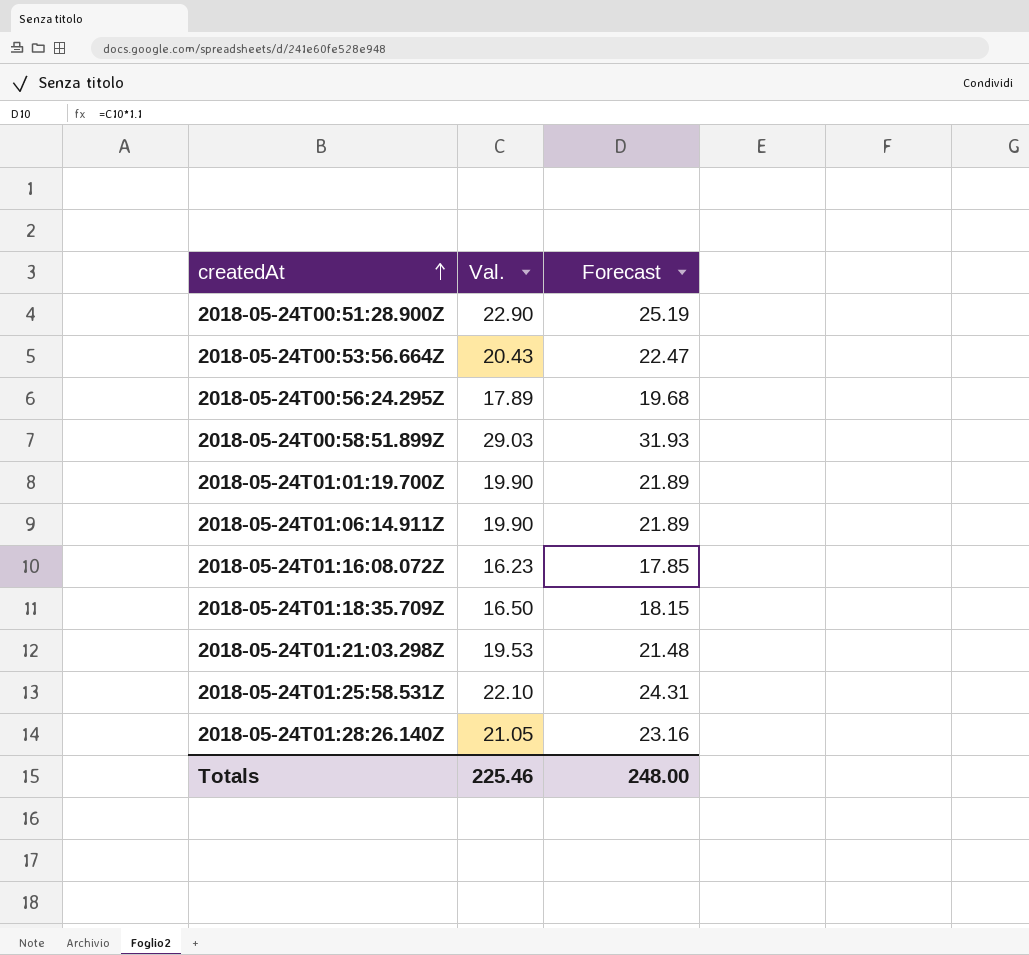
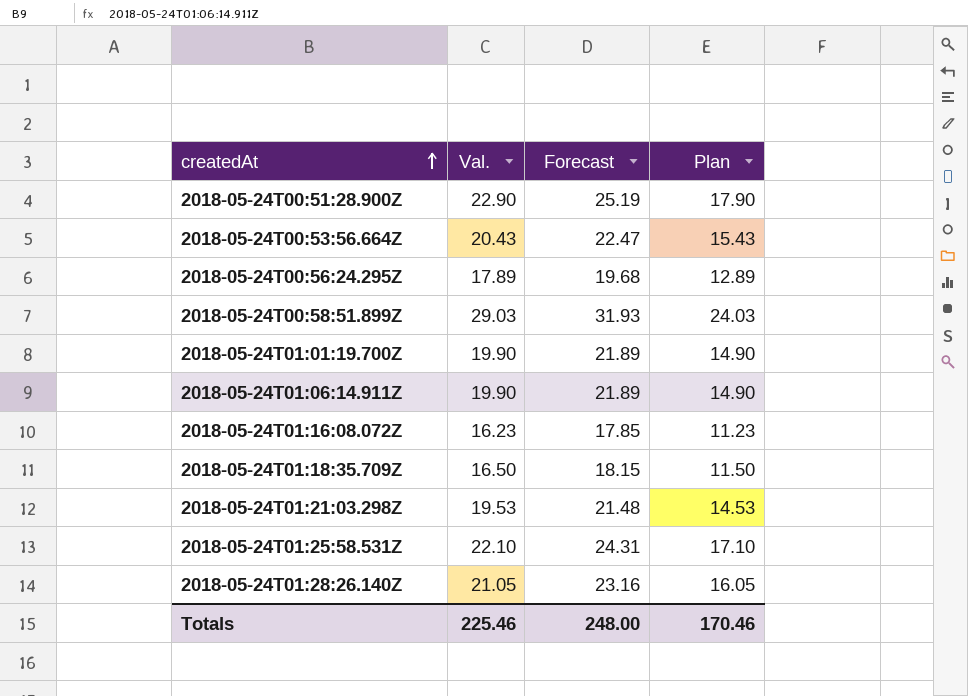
column Plan | formula: none -> [Val.] - 5

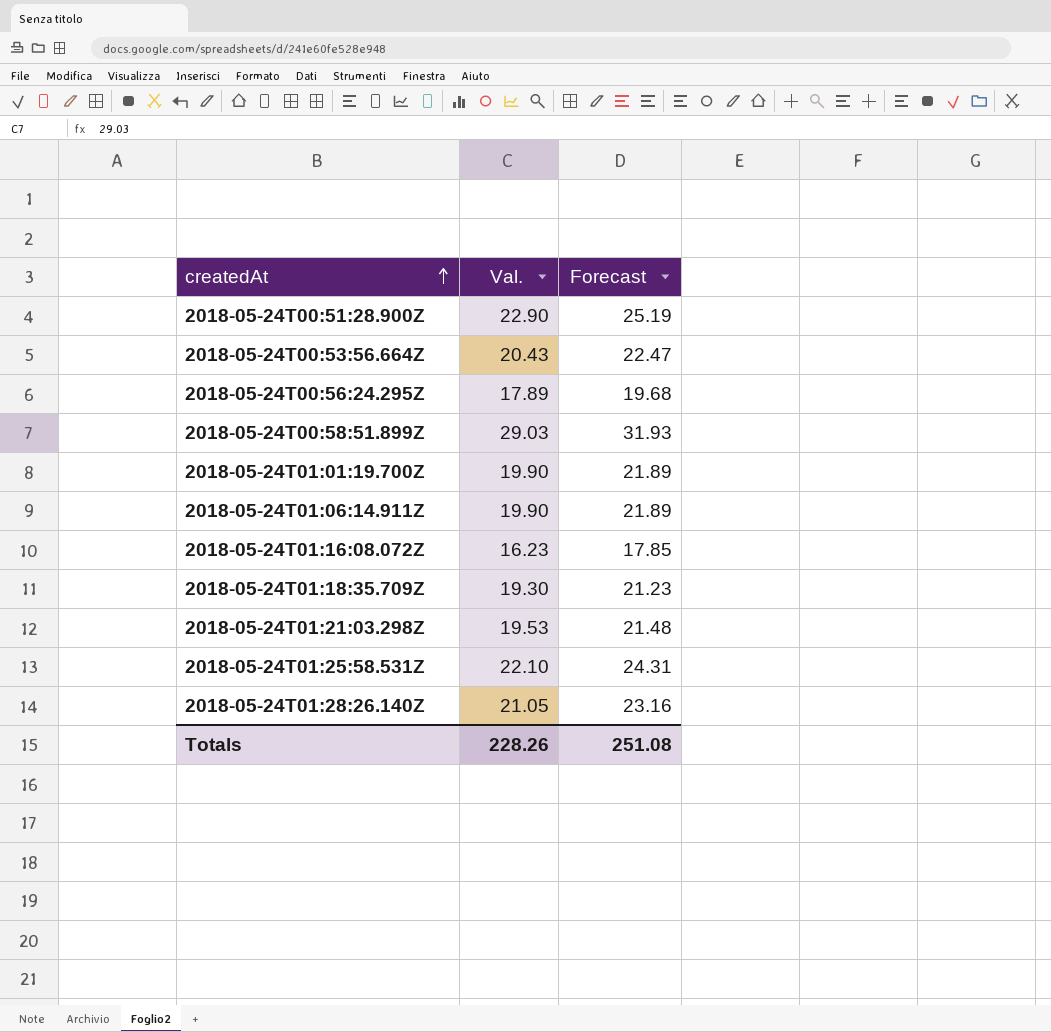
column Plan | formula: [Val.] - 5 -> none
2018-05-24T01:18:35.709Z | Val.: 16.50 -> 19.30
2018-05-24T01:18:35.709Z | Forecast: 18.15 -> 21.23
Totals | Val.: 225.46 -> 228.26
Totals | Forecast: 248.00 -> 251.08

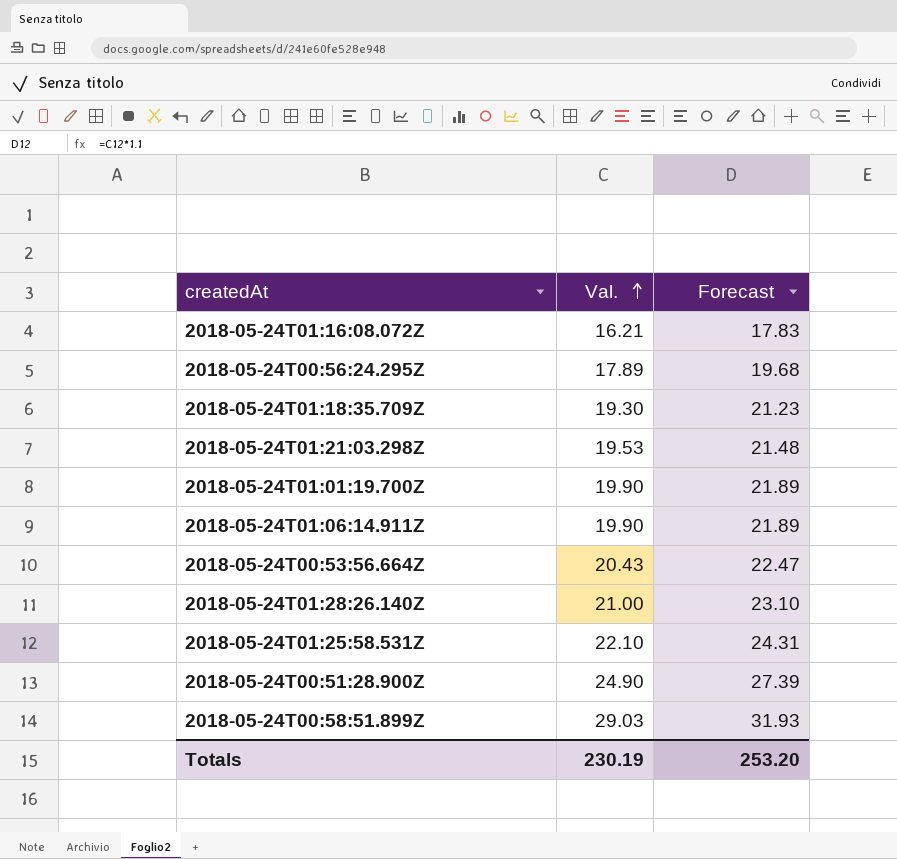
row order: createdAt ascending -> Val. ascending
2018-05-24T01:16:08.072Z | Val.: 16.23 -> 16.21
2018-05-24T01:16:08.072Z | Forecast: 17.85 -> 17.83
2018-05-24T01:28:26.140Z | Val.: 21.05 -> 21.00
2018-05-24T01:28:26.140Z | Forecast: 23.16 -> 23.10
2018-05-24T00:51:28.900Z | Val.: 22.90 -> 24.90
2018-05-24T00:51:28.900Z | Forecast: 25.19 -> 27.39
Totals | Val.: 228.26 -> 230.19
Totals | Forecast: 251.08 -> 253.20

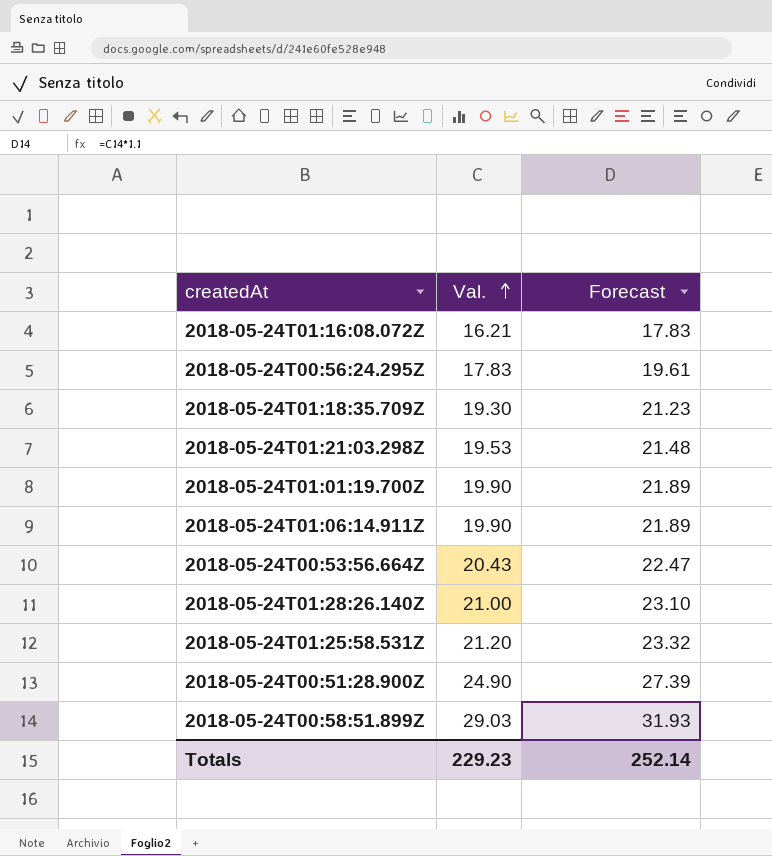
2018-05-24T00:56:24.295Z | Val.: 17.89 -> 17.83
2018-05-24T00:56:24.295Z | Forecast: 19.68 -> 19.61
2018-05-24T01:25:58.531Z | Val.: 22.10 -> 21.20
2018-05-24T01:25:58.531Z | Forecast: 24.31 -> 23.32
Totals | Val.: 230.19 -> 229.23
Totals | Forecast: 253.20 -> 252.14

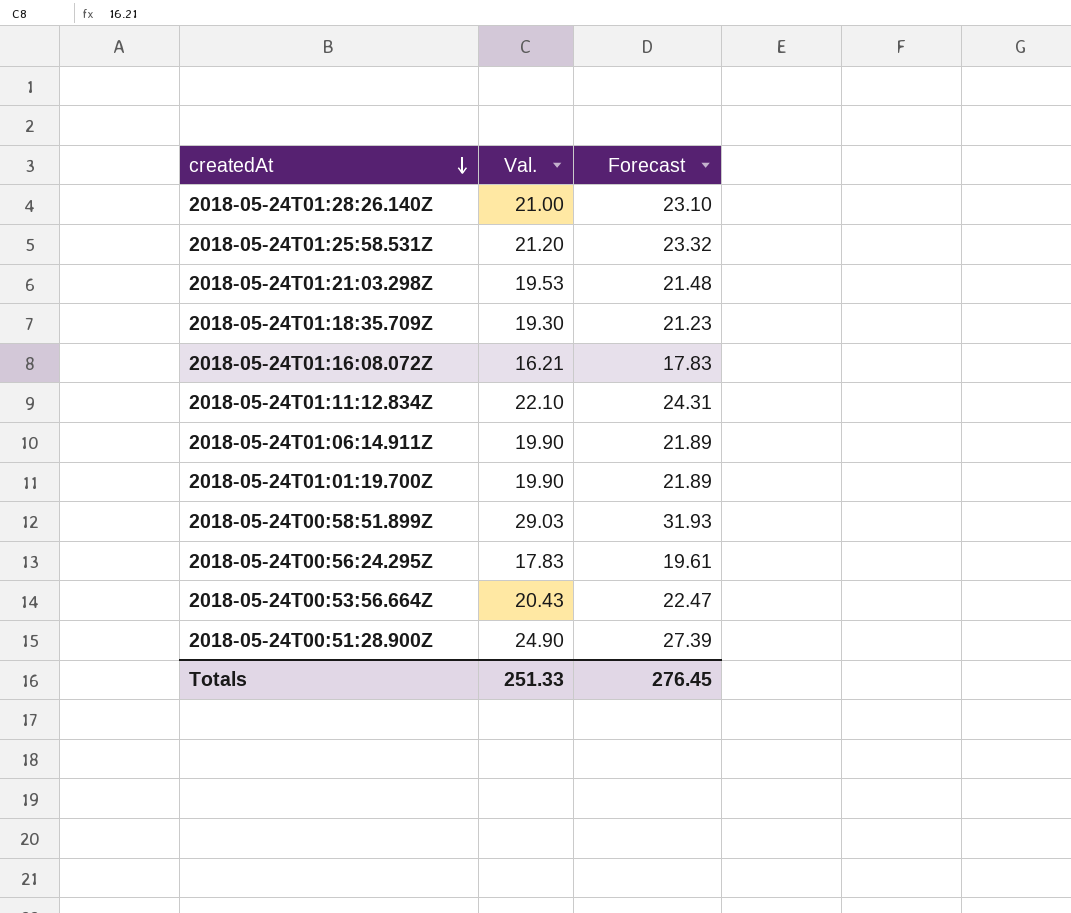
row order: Val. ascending -> createdAt descending
row 2018-05-24T01:11:12.834Z: none -> 22.10 | 24.31
Totals | Val.: 229.23 -> 251.33
Totals | Forecast: 252.14 -> 276.45

